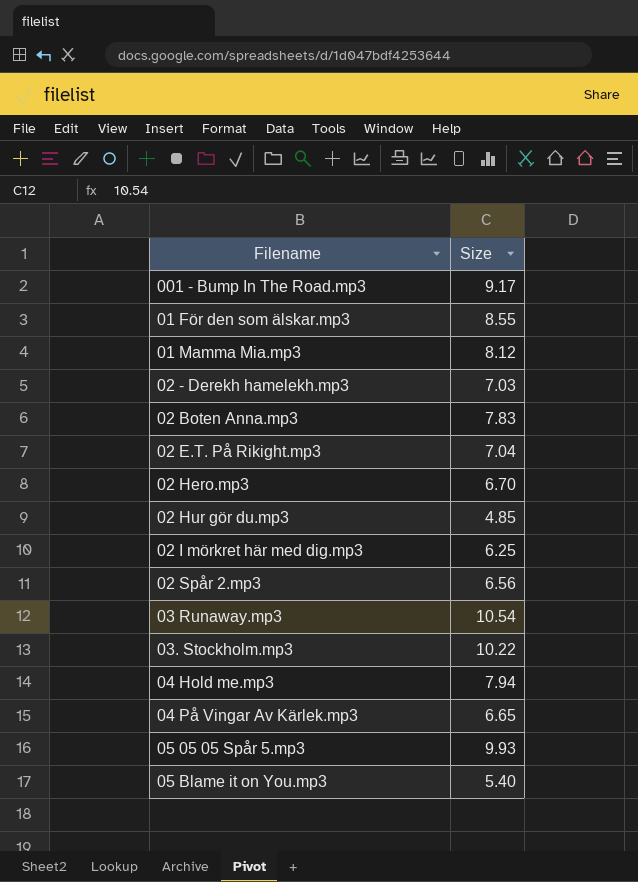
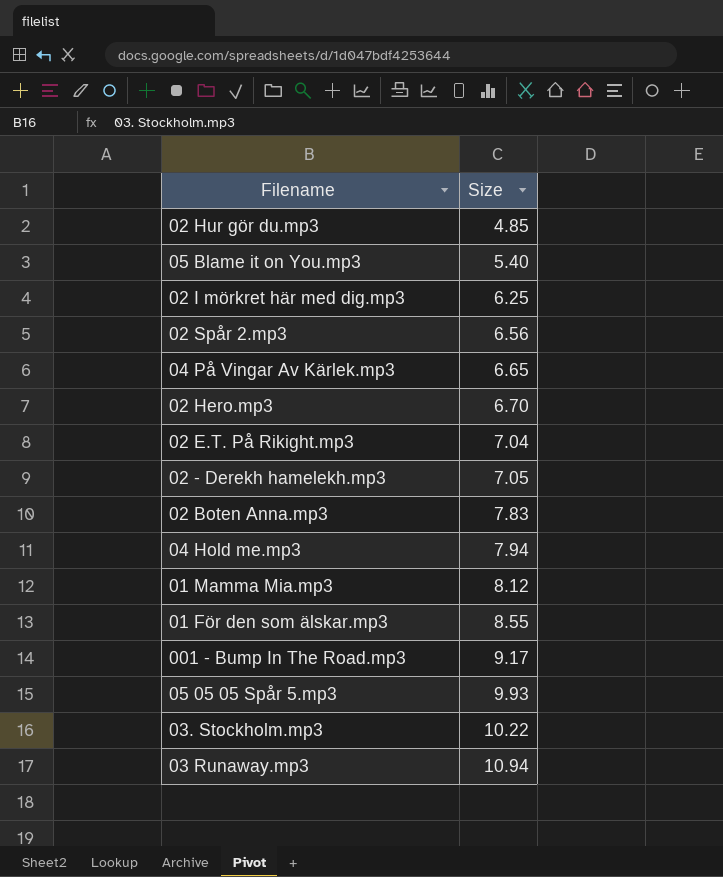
row order: Filename ascending -> Size ascending
02 - Derekh hamelekh.mp3 | Size: 7.03 -> 7.05
03 Runaway.mp3 | Size: 10.54 -> 10.94

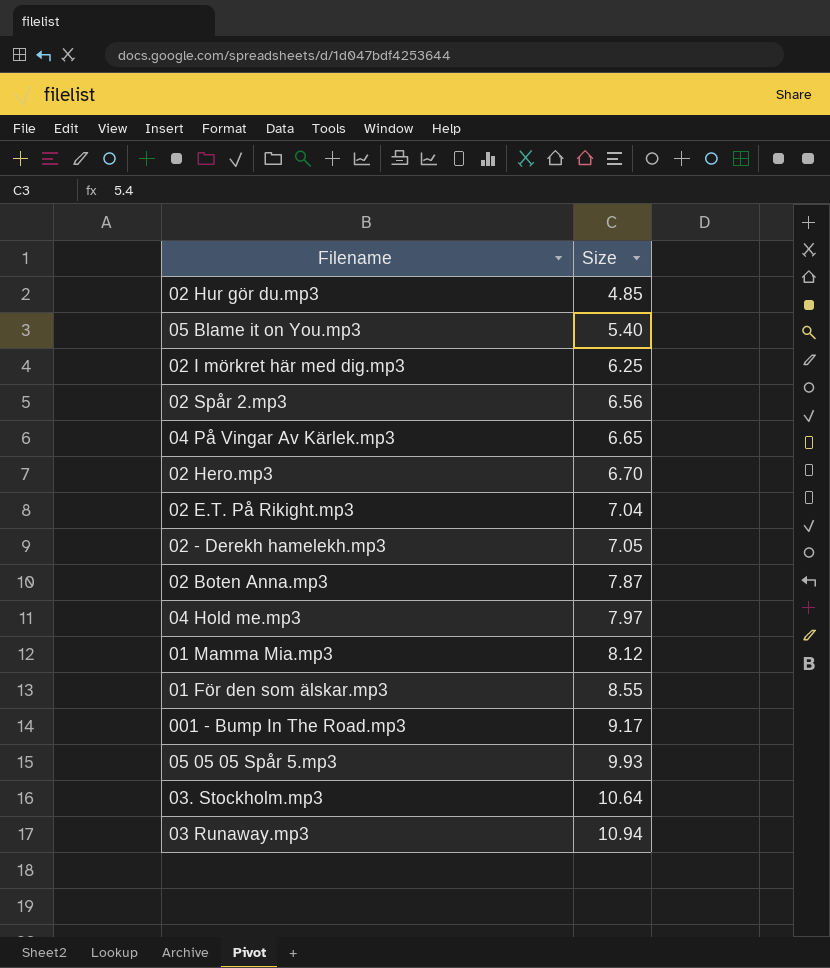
02 Boten Anna.mp3 | Size: 7.83 -> 7.87
04 Hold me.mp3 | Size: 7.94 -> 7.97
03. Stockholm.mp3 | Size: 10.22 -> 10.64

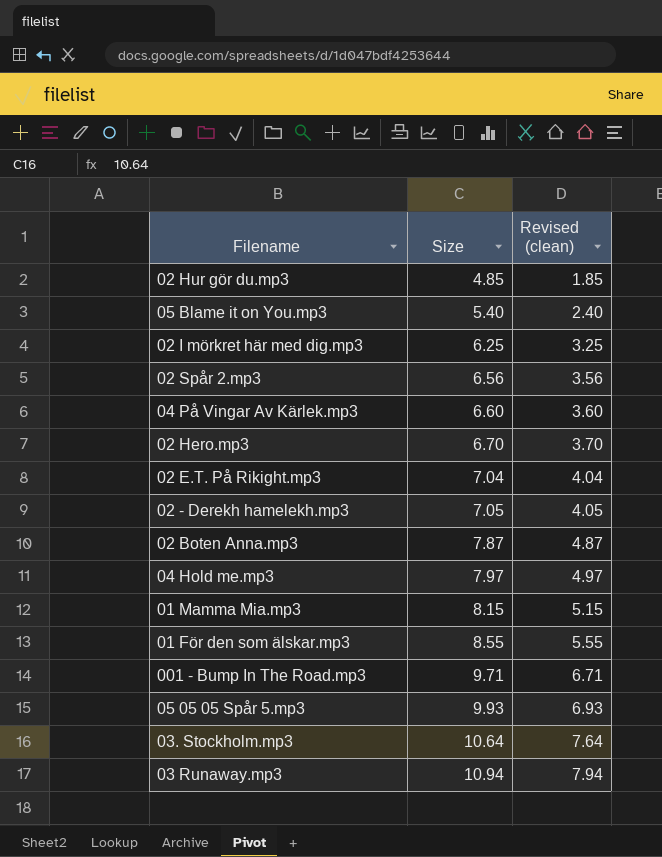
column Revised (clean) | formula: none -> [Size] - 3
04 På Vingar Av Kärlek.mp3 | Size: 6.65 -> 6.60
01 Mamma Mia.mp3 | Size: 8.12 -> 8.15
001 - Bump In The Road.mp3 | Size: 9.17 -> 9.71

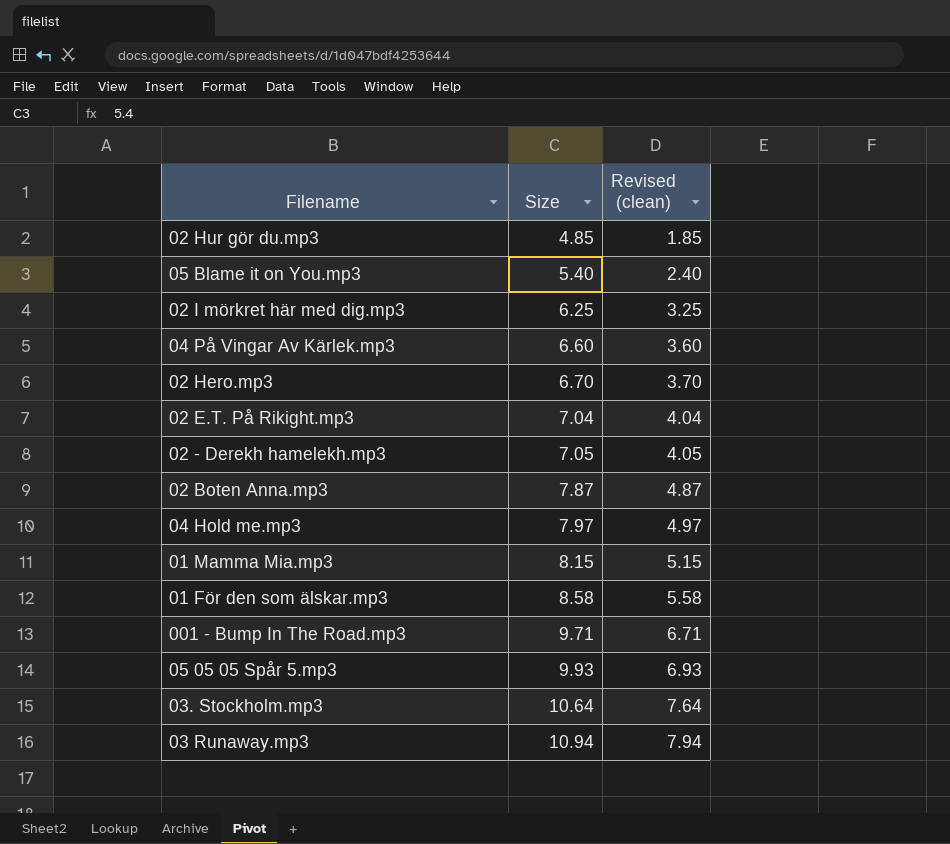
row 02 Spår 2.mp3: 6.56 | 3.56 -> none
01 För den som älskar.mp3 | Size: 8.55 -> 8.58
01 För den som älskar.mp3 | Revised (clean): 5.55 -> 5.58

